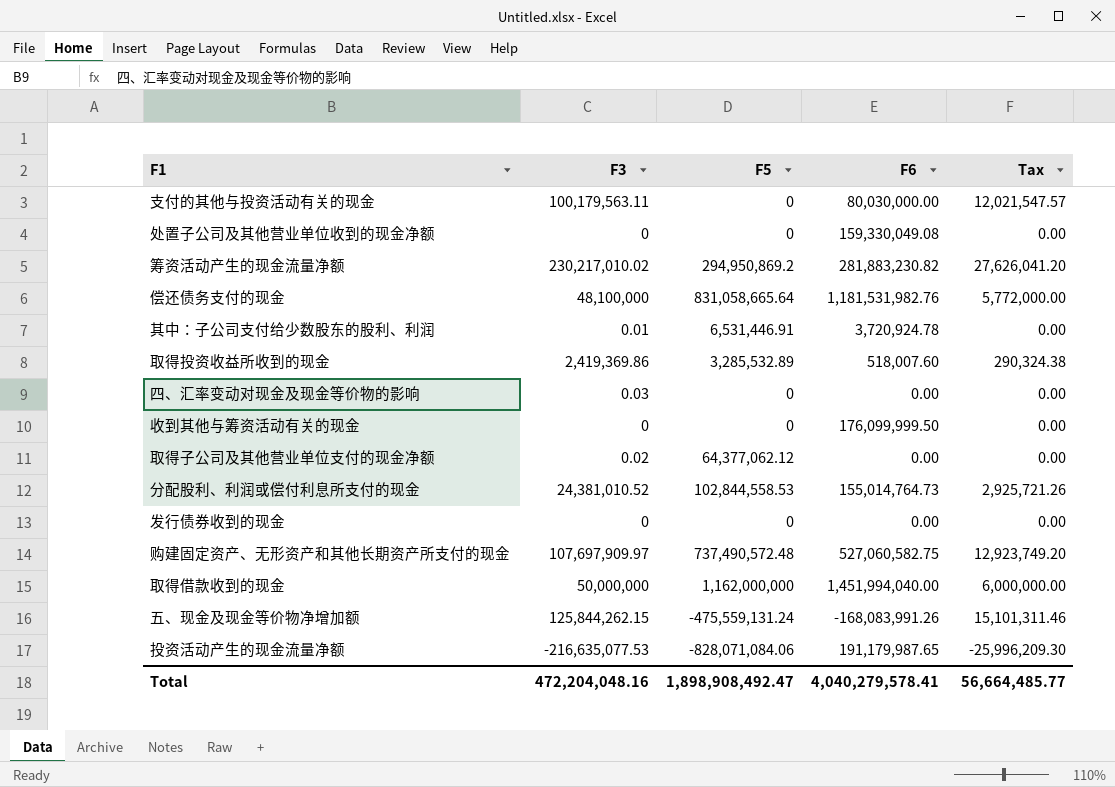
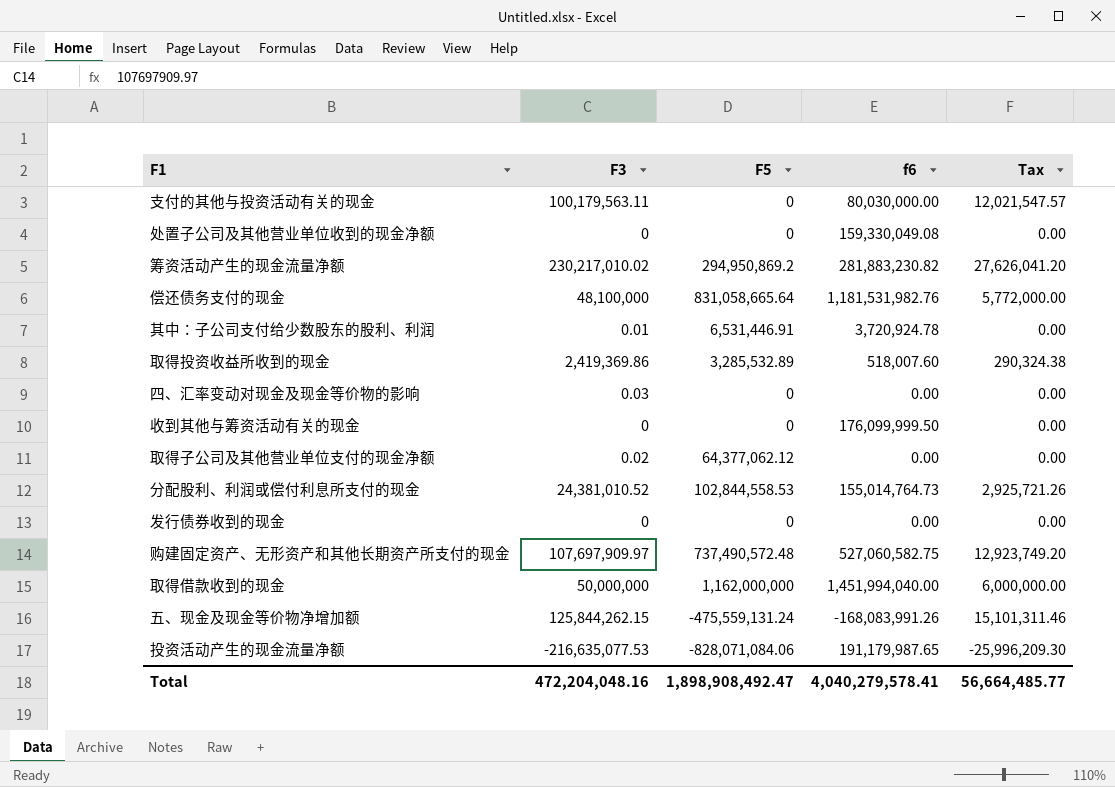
column name: F6 -> f6

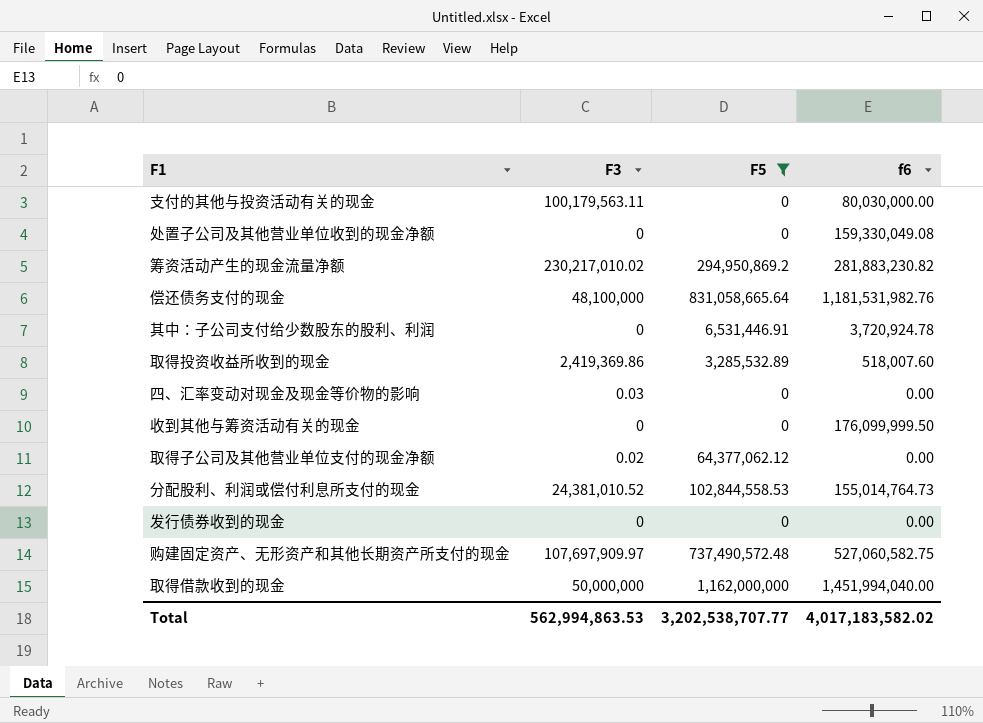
filter: none -> F5 >= 0
column Tax | formula: [F3] * 0.12 -> none
其中：子公司支付给少数股东的股利、利润 | F3: 0.01 -> 0
Total | F3: 472,204,048.16 -> 562,994,863.53
Total | F5: 1,898,908,492.47 -> 3,202,538,707.77
Total | f6: 4,040,279,578.41 -> 4,017,183,582.02

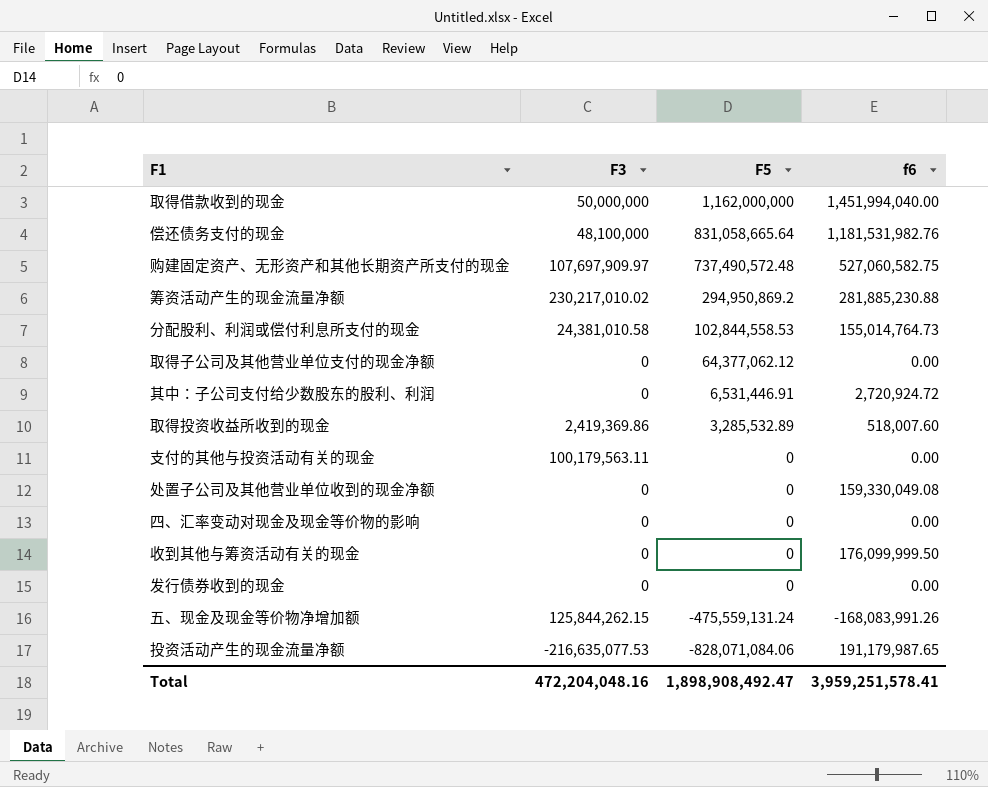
filter: F5 >= 0 -> none
row order: none -> F5 descending
筹资活动产生的现金流量净额 | f6: 281,883,230.82 -> 281,885,230.88
分配股利、利润或偿付利息所支付的现金 | F3: 24,381,010.52 -> 24,381,010.58
取得子公司及其他营业单位支付的现金净额 | F3: 0.02 -> 0
其中：子公司支付给少数股东的股利、利润 | f6: 3,720,924.78 -> 2,720,924.72
支付的其他与投资活动有关的现金 | f6: 80,030,000.00 -> 0.00
四、汇率变动对现金及现金等价物的影响 | F3: 0.03 -> 0
Total | F3: 562,994,863.53 -> 472,204,048.16
Total | F5: 3,202,538,707.77 -> 1,898,908,492.47
Total | f6: 4,017,183,582.02 -> 3,959,251,578.41

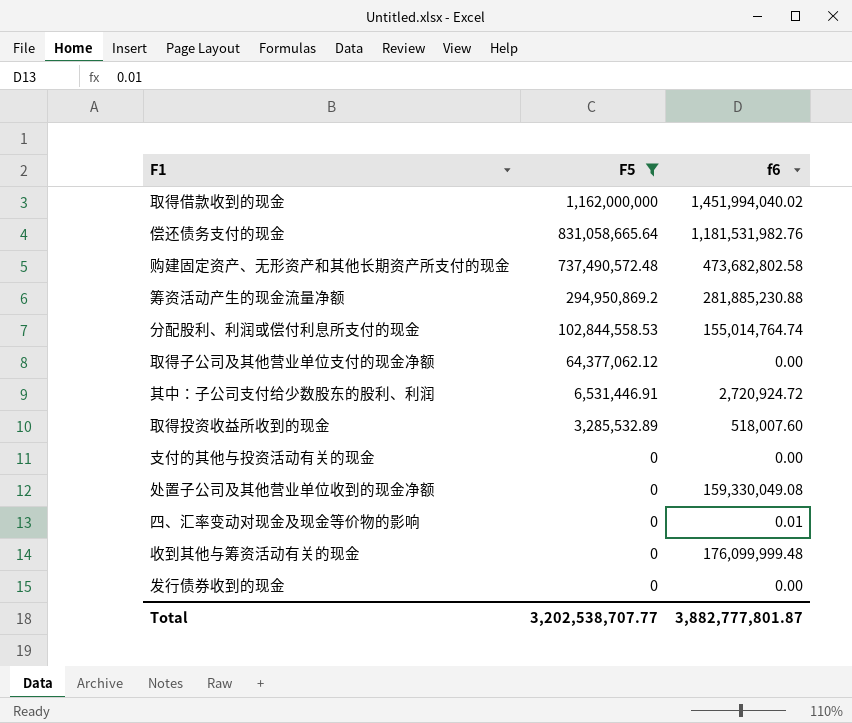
filter: none -> F5 >= 0
column F3 | position: 2 -> none
取得借款收到的现金 | f6: 1,451,994,040.00 -> 1,451,994,040.02
购建固定资产、无形资产和其他长期资产所支付的现金 | f6: 527,060,582.75 -> 473,682,802.58
分配股利、利润或偿付利息所支付的现金 | f6: 155,014,764.73 -> 155,014,764.74
四、汇率变动对现金及现金等价物的影响 | f6: 0.00 -> 0.01
收到其他与筹资活动有关的现金 | f6: 176,099,999.50 -> 176,099,999.48
Total | F5: 1,898,908,492.47 -> 3,202,538,707.77
Total | f6: 3,959,251,578.41 -> 3,882,777,801.87

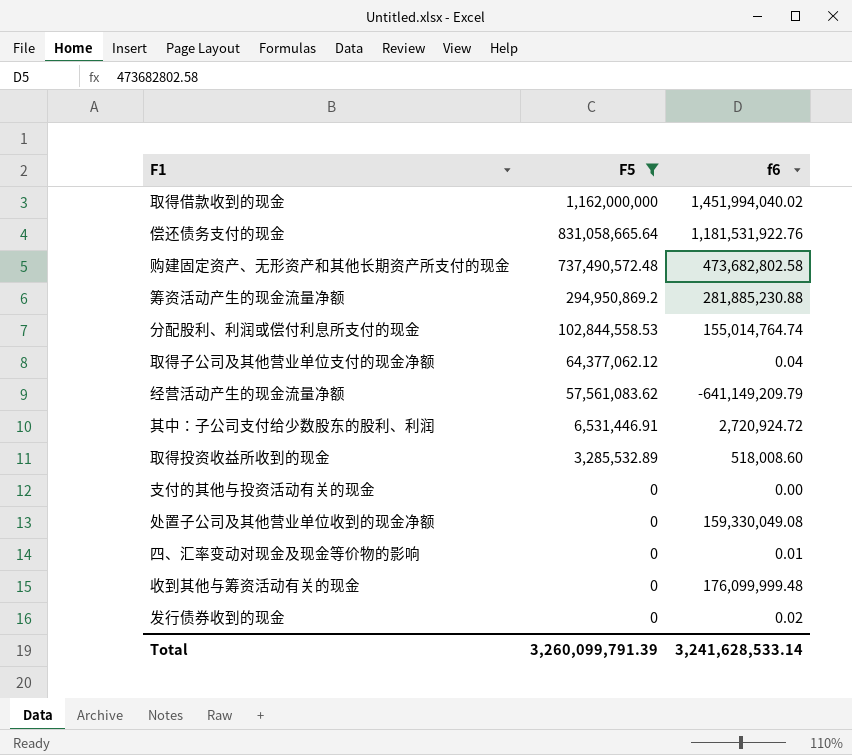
偿还债务支付的现金 | f6: 1,181,531,982.76 -> 1,181,531,922.76
取得子公司及其他营业单位支付的现金净额 | f6: 0.00 -> 0.04
row 经营活动产生的现金流量净额: none -> 57,561,083.62 | -641,149,209.79
取得投资收益所收到的现金 | f6: 518,007.60 -> 518,008.60
发行债券收到的现金 | f6: 0.00 -> 0.02
Total | F5: 3,202,538,707.77 -> 3,260,099,791.39
Total | f6: 3,882,777,801.87 -> 3,241,628,533.14

